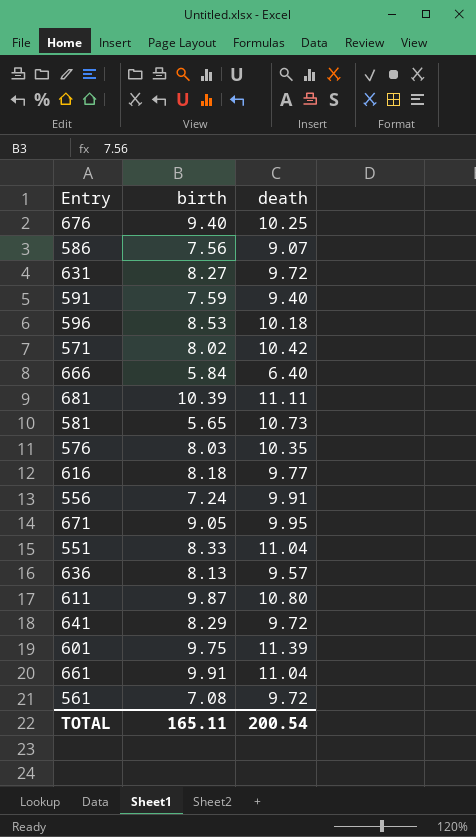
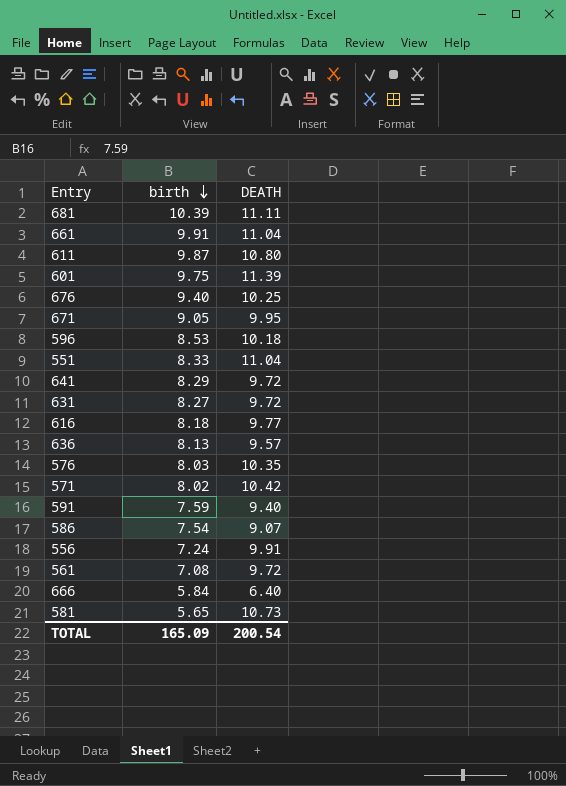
row order: none -> birth descending
column name: death -> DEATH
586 | birth: 7.56 -> 7.54
TOTAL | birth: 165.11 -> 165.09

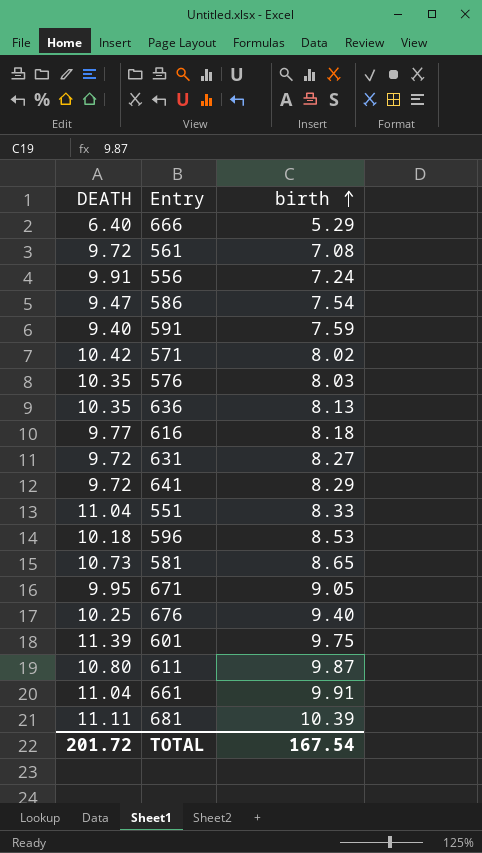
row order: birth descending -> birth ascending
column DEATH | position: 3 -> 1
666 | birth: 5.84 -> 5.29
586 | DEATH: 9.07 -> 9.47
636 | DEATH: 9.57 -> 10.35
581 | birth: 5.65 -> 8.65
TOTAL | DEATH: 200.54 -> 201.72
TOTAL | birth: 165.09 -> 167.54

